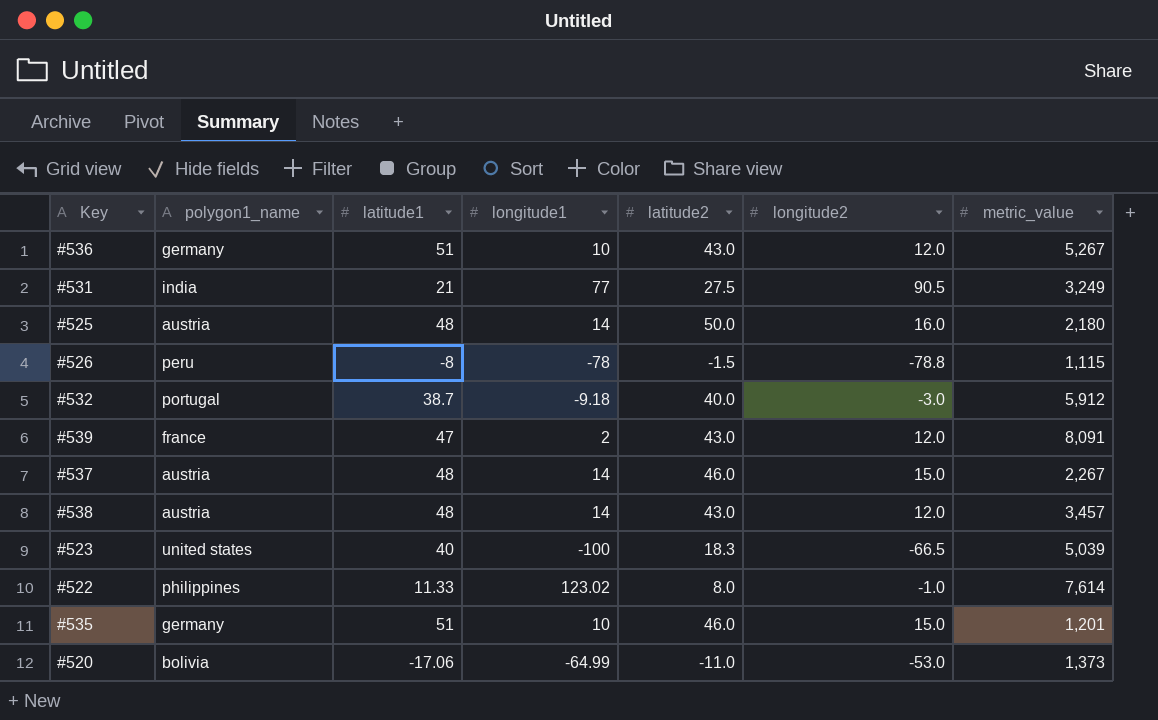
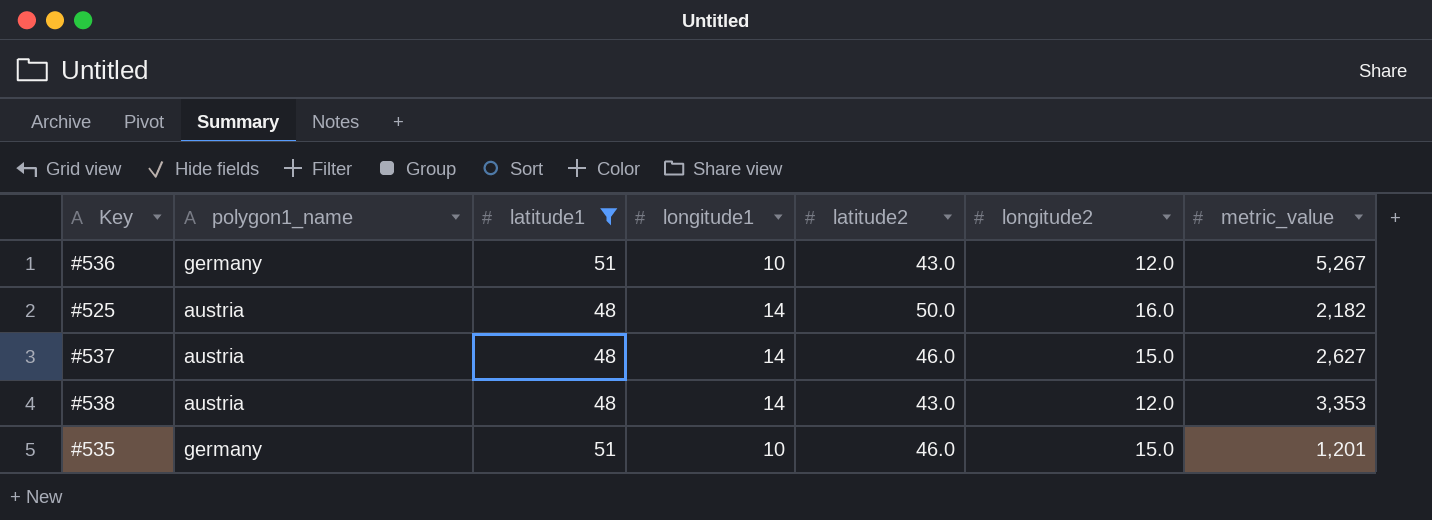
filter: none -> latitude1 >= 48
#525 | metric_value: 2,180 -> 2,182
#537 | metric_value: 2,267 -> 2,627
#538 | metric_value: 3,457 -> 3,353

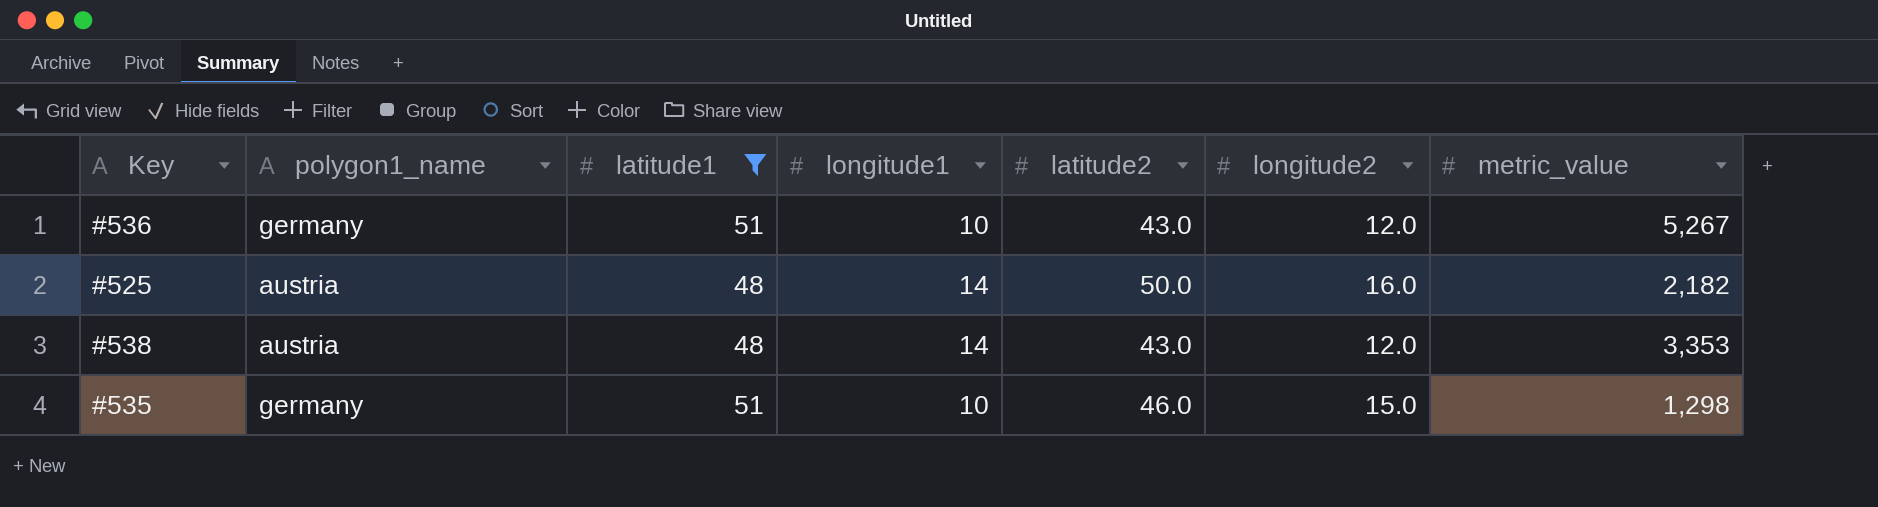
row #537: austria | 48 | 14 | 46.0 | 15.0 | 2,627 -> none
#535 | metric_value: 1,201 -> 1,298

